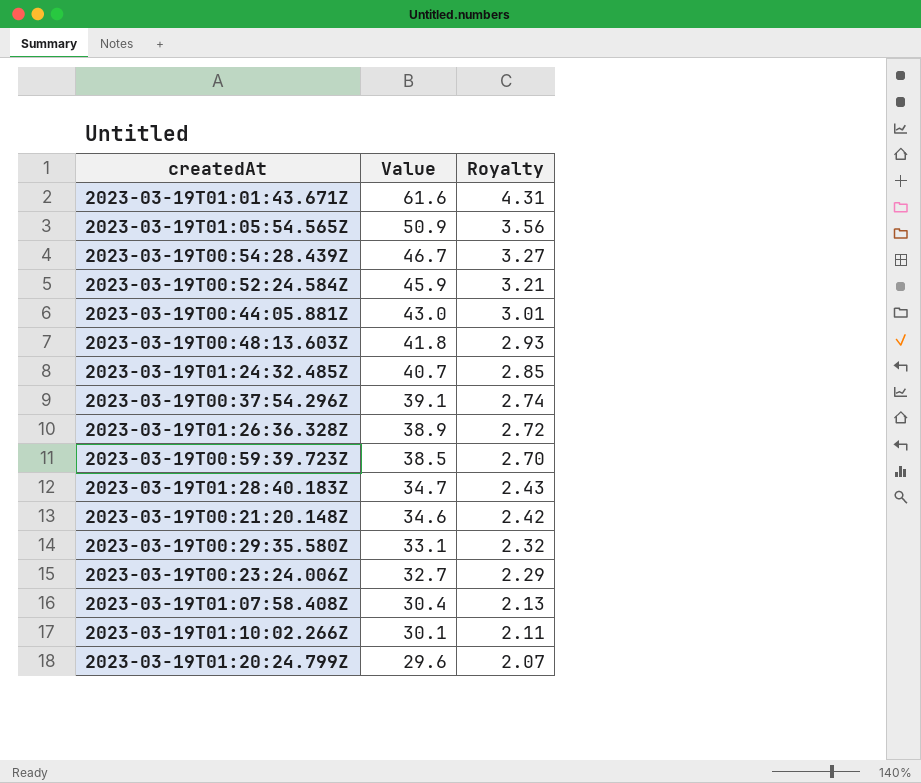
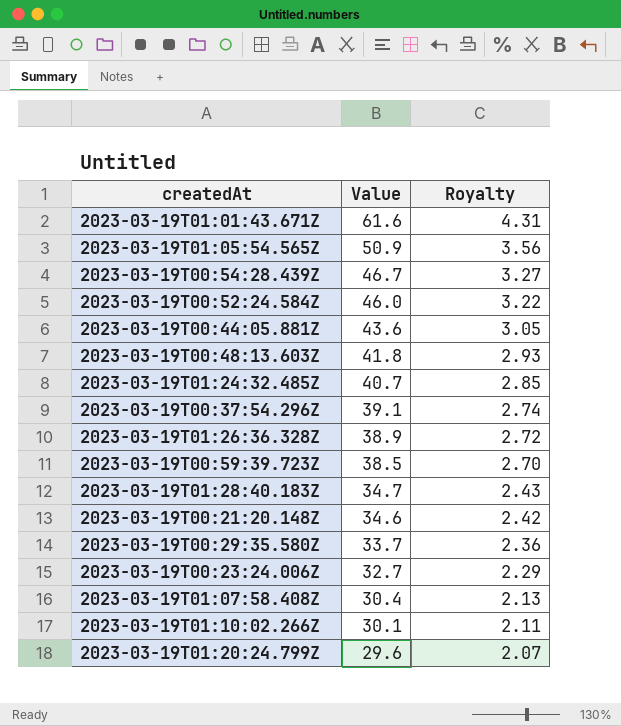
2023-03-19T00:52:24.584Z | Value: 45.9 -> 46.0
2023-03-19T00:52:24.584Z | Royalty: 3.21 -> 3.22
2023-03-19T00:44:05.881Z | Value: 43.0 -> 43.6
2023-03-19T00:44:05.881Z | Royalty: 3.01 -> 3.05
2023-03-19T00:29:35.580Z | Value: 33.1 -> 33.7
2023-03-19T00:29:35.580Z | Royalty: 2.32 -> 2.36

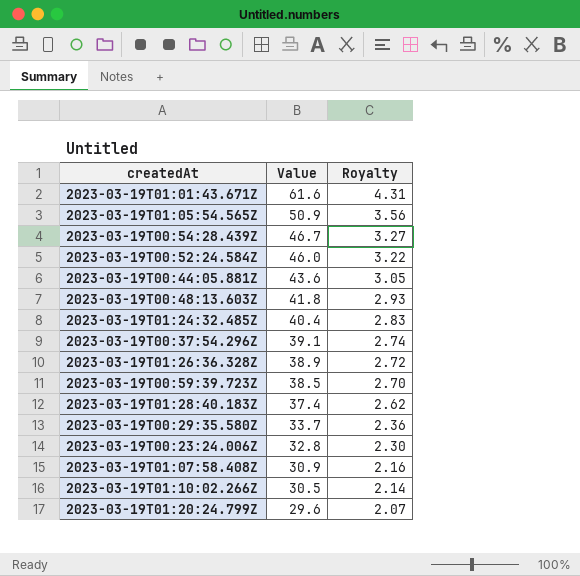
row 2023-03-19T00:21:20.148Z: 34.6 | 2.42 -> none
2023-03-19T01:24:32.485Z | Value: 40.7 -> 40.4
2023-03-19T01:24:32.485Z | Royalty: 2.85 -> 2.83
2023-03-19T01:28:40.183Z | Value: 34.7 -> 37.4
2023-03-19T01:28:40.183Z | Royalty: 2.43 -> 2.62
2023-03-19T00:23:24.006Z | Value: 32.7 -> 32.8
2023-03-19T00:23:24.006Z | Royalty: 2.29 -> 2.30
2023-03-19T01:07:58.408Z | Value: 30.4 -> 30.9
2023-03-19T01:07:58.408Z | Royalty: 2.13 -> 2.16
2023-03-19T01:10:02.266Z | Value: 30.1 -> 30.5
2023-03-19T01:10:02.266Z | Royalty: 2.11 -> 2.14

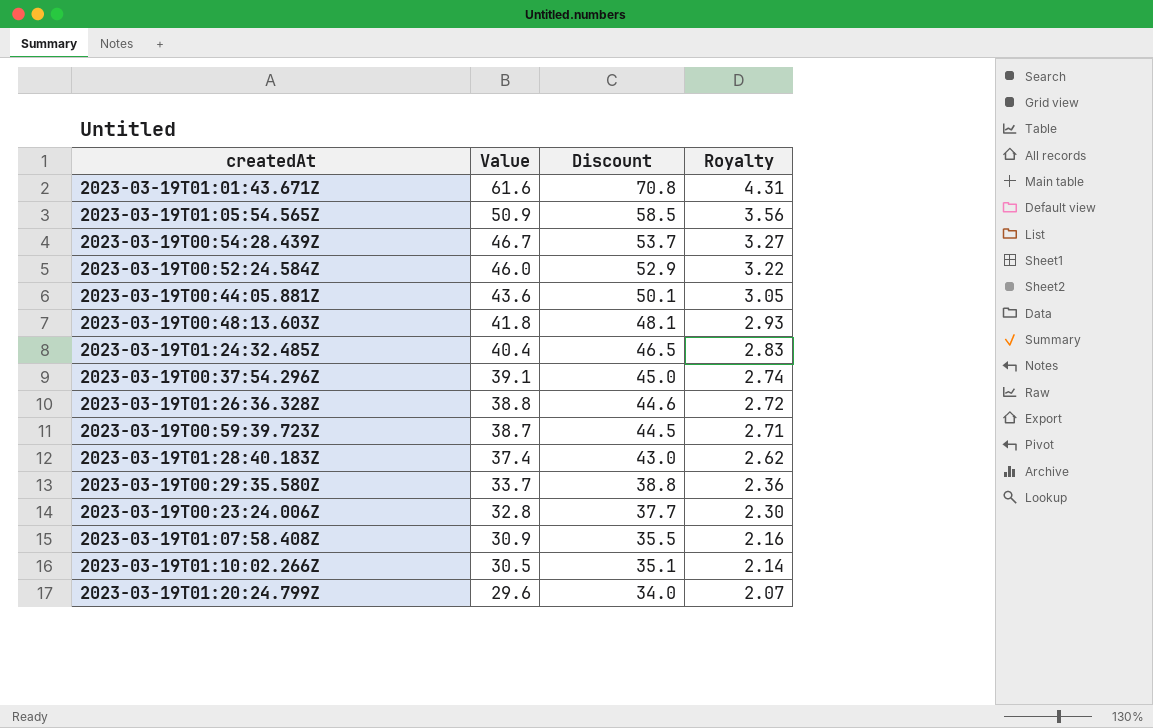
column Discount | formula: none -> [Value] * 1.15
2023-03-19T01:26:36.328Z | Value: 38.9 -> 38.8
2023-03-19T00:59:39.723Z | Value: 38.5 -> 38.7
2023-03-19T00:59:39.723Z | Royalty: 2.70 -> 2.71

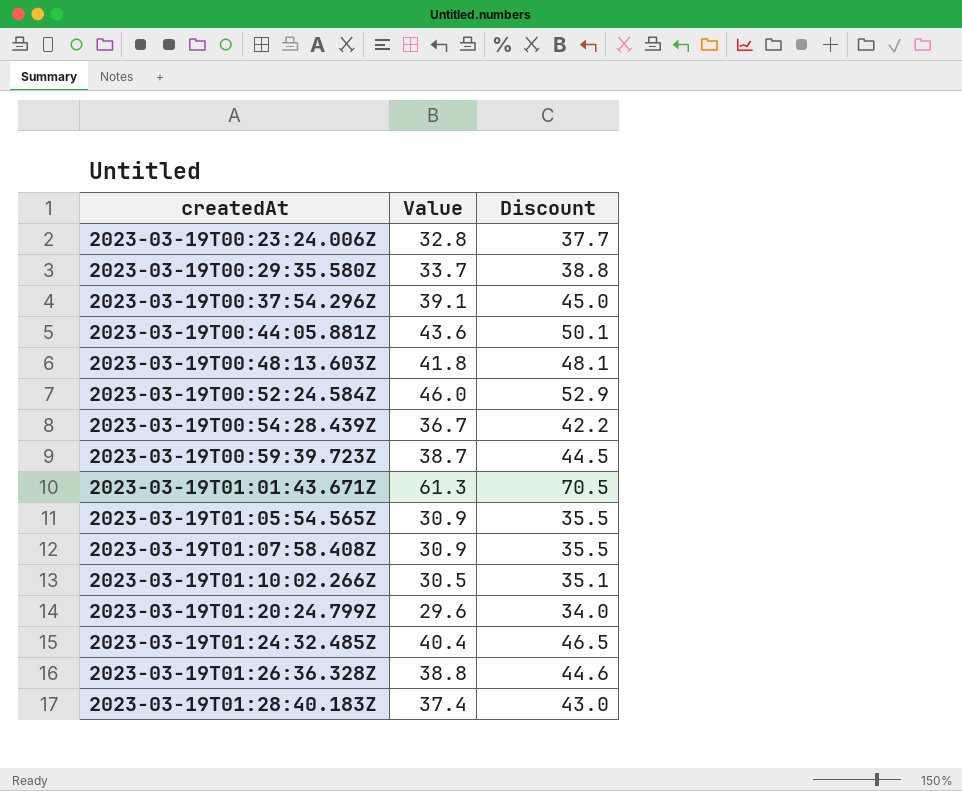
row order: Value descending -> createdAt ascending
column Royalty | formula: [Value] * 0.07 -> none
2023-03-19T00:54:28.439Z | Value: 46.7 -> 36.7
2023-03-19T00:54:28.439Z | Discount: 53.7 -> 42.2
2023-03-19T01:01:43.671Z | Value: 61.6 -> 61.3
2023-03-19T01:01:43.671Z | Discount: 70.8 -> 70.5
2023-03-19T01:05:54.565Z | Value: 50.9 -> 30.9
2023-03-19T01:05:54.565Z | Discount: 58.5 -> 35.5

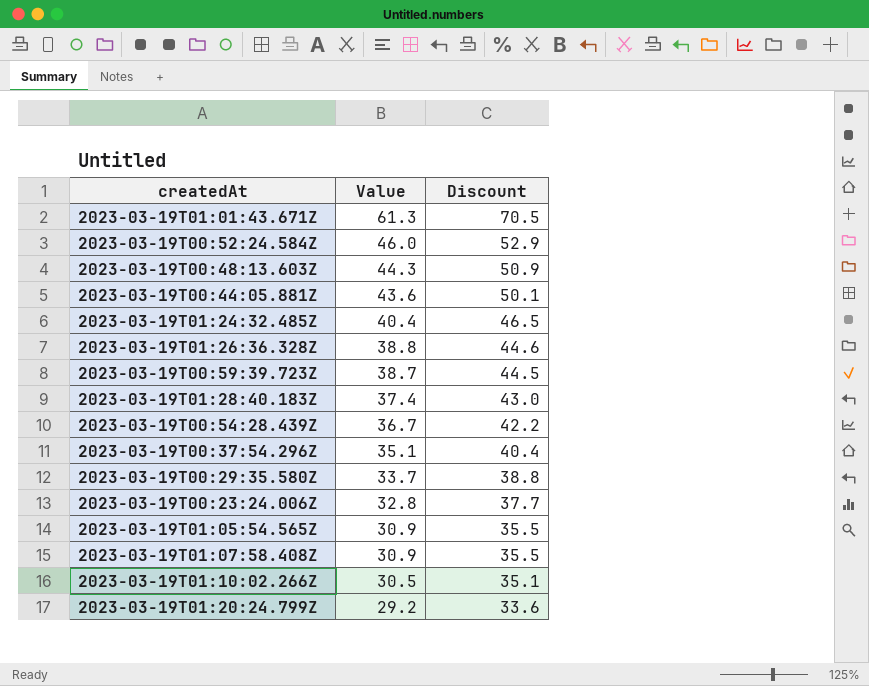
row order: createdAt ascending -> Value descending
2023-03-19T00:48:13.603Z | Value: 41.8 -> 44.3
2023-03-19T00:48:13.603Z | Discount: 48.1 -> 50.9
2023-03-19T00:37:54.296Z | Value: 39.1 -> 35.1
2023-03-19T00:37:54.296Z | Discount: 45.0 -> 40.4
2023-03-19T01:20:24.799Z | Value: 29.6 -> 29.2
2023-03-19T01:20:24.799Z | Discount: 34.0 -> 33.6

